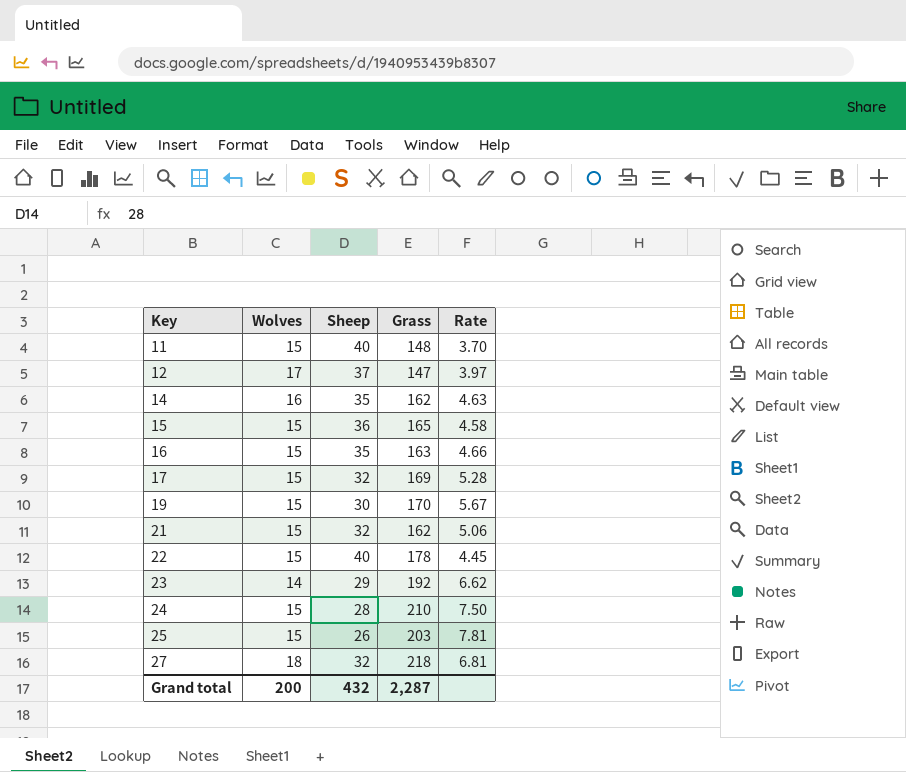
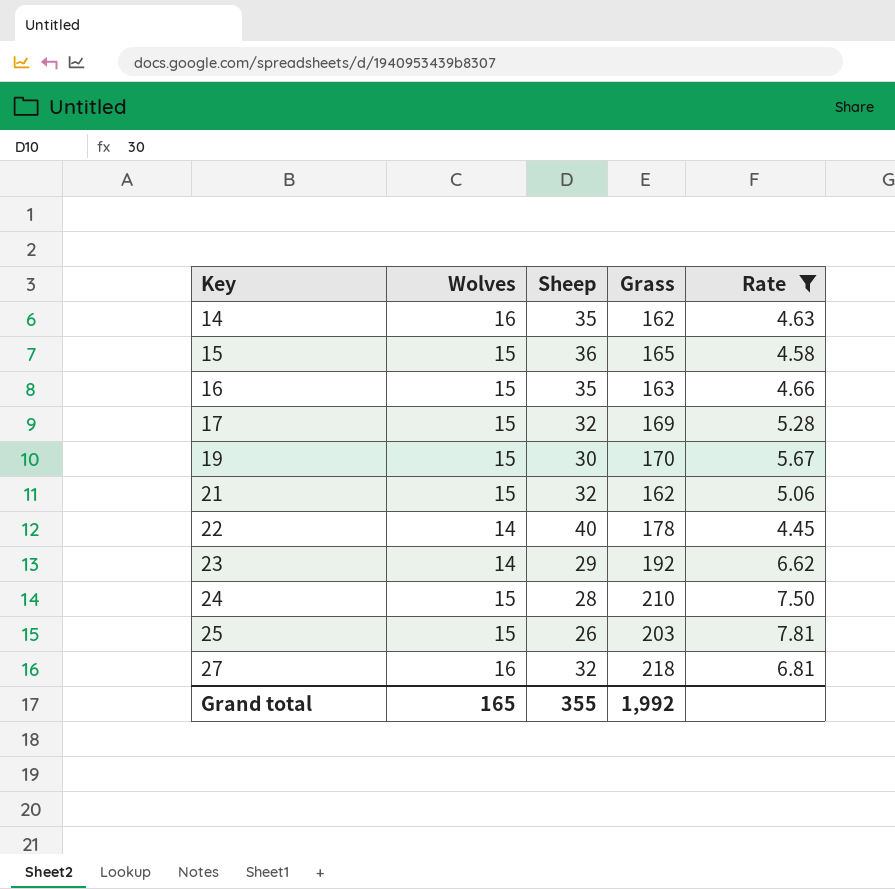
filter: none -> Rate >= 4.45
22 | Wolves: 15 -> 14
27 | Wolves: 18 -> 16
Grand total | Wolves: 200 -> 165
Grand total | Sheep: 432 -> 355
Grand total | Grass: 2,287 -> 1,992

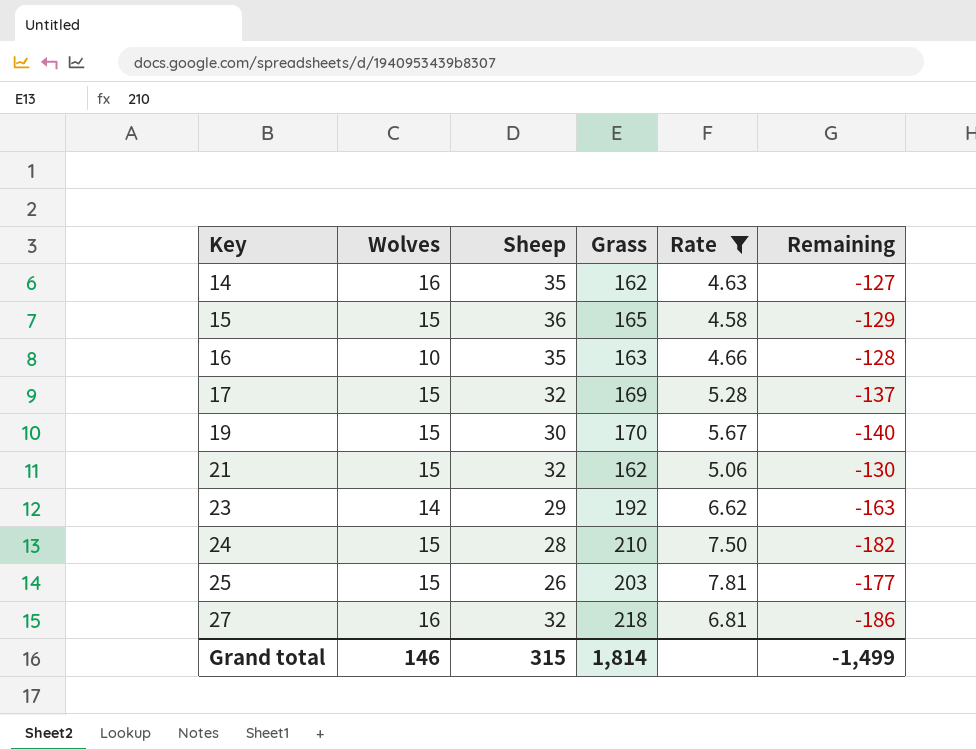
column Remaining | formula: none -> [Sheep] - [Grass]
row 22: 14 | 40 | 178 | 4.45 -> none
16 | Wolves: 15 -> 10
Grand total | Wolves: 165 -> 146
Grand total | Sheep: 355 -> 315
Grand total | Grass: 1,992 -> 1,814

